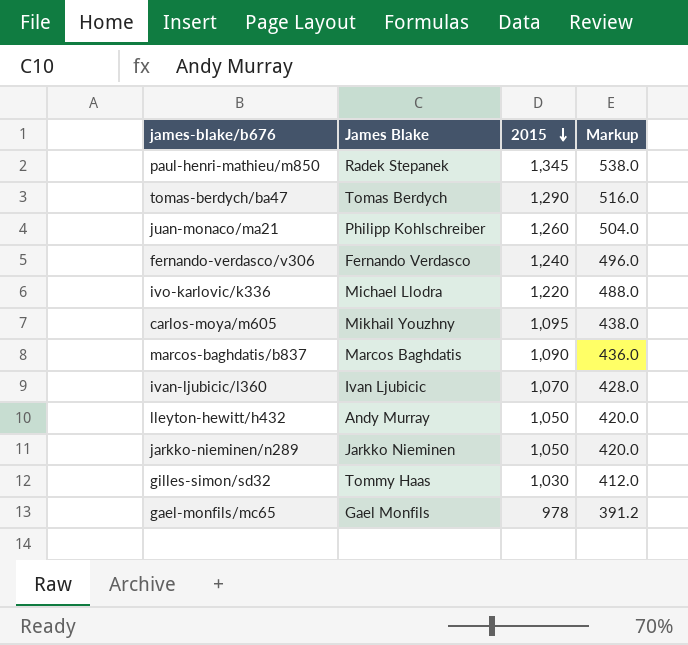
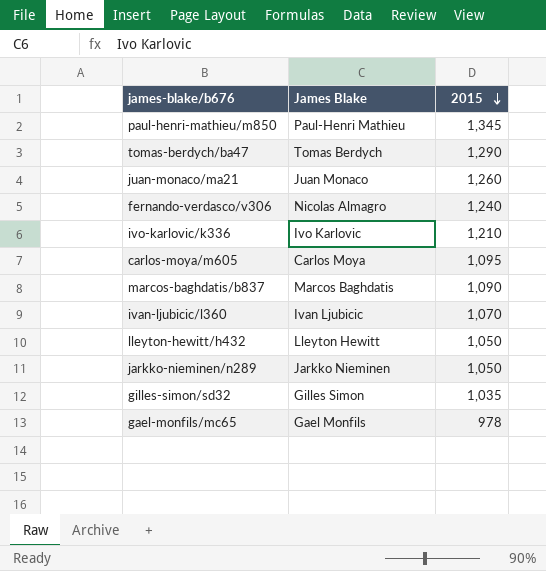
column Markup | formula: [2015] * 0.4 -> none
paul-henri-mathieu/m850 | James Blake: Radek Stepanek -> Paul-Henri Mathieu
juan-monaco/ma21 | James Blake: Philipp Kohlschreiber -> Juan Monaco
fernando-verdasco/v306 | James Blake: Fernando Verdasco -> Nicolas Almagro
ivo-karlovic/k336 | James Blake: Michael Llodra -> Ivo Karlovic
ivo-karlovic/k336 | 2015: 1,220 -> 1,210
carlos-moya/m605 | James Blake: Mikhail Youzhny -> Carlos Moya
lleyton-hewitt/h432 | James Blake: Andy Murray -> Lleyton Hewitt
gilles-simon/sd32 | James Blake: Tommy Haas -> Gilles Simon
gilles-simon/sd32 | 2015: 1,030 -> 1,035

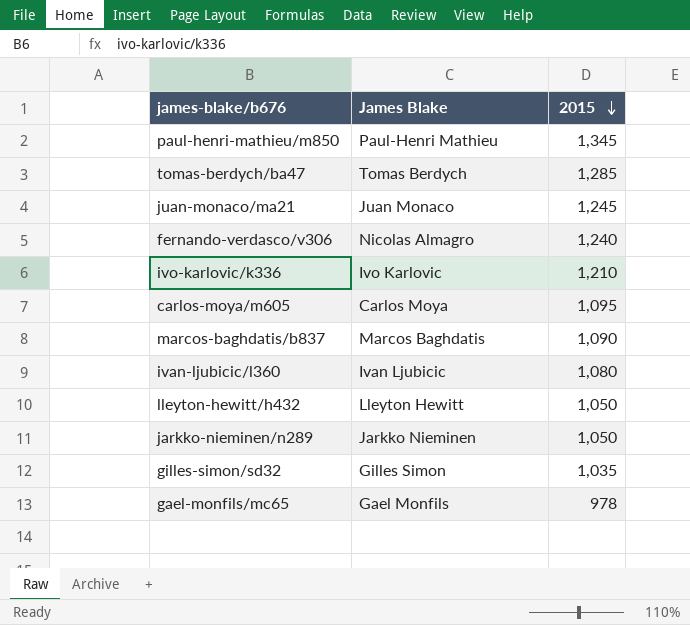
tomas-berdych/ba47 | 2015: 1,290 -> 1,285
juan-monaco/ma21 | 2015: 1,260 -> 1,245
ivan-ljubicic/l360 | 2015: 1,070 -> 1,080

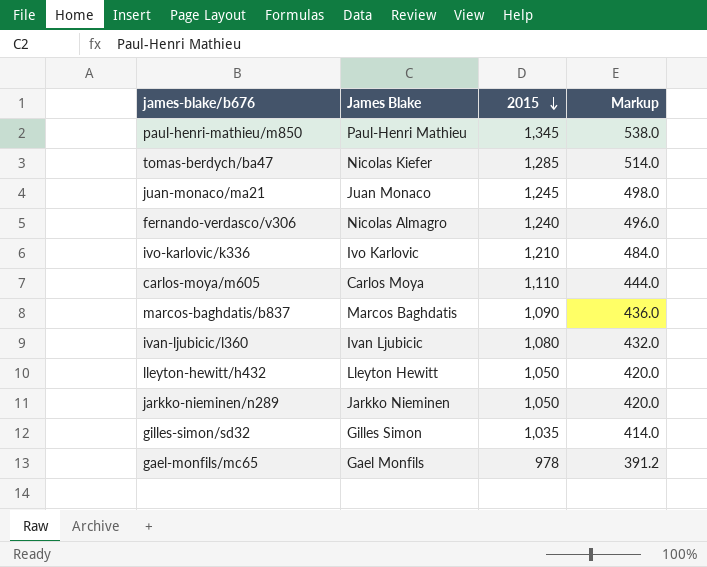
column Markup | formula: none -> [2015] * 0.4
tomas-berdych/ba47 | James Blake: Tomas Berdych -> Nicolas Kiefer
carlos-moya/m605 | 2015: 1,095 -> 1,110

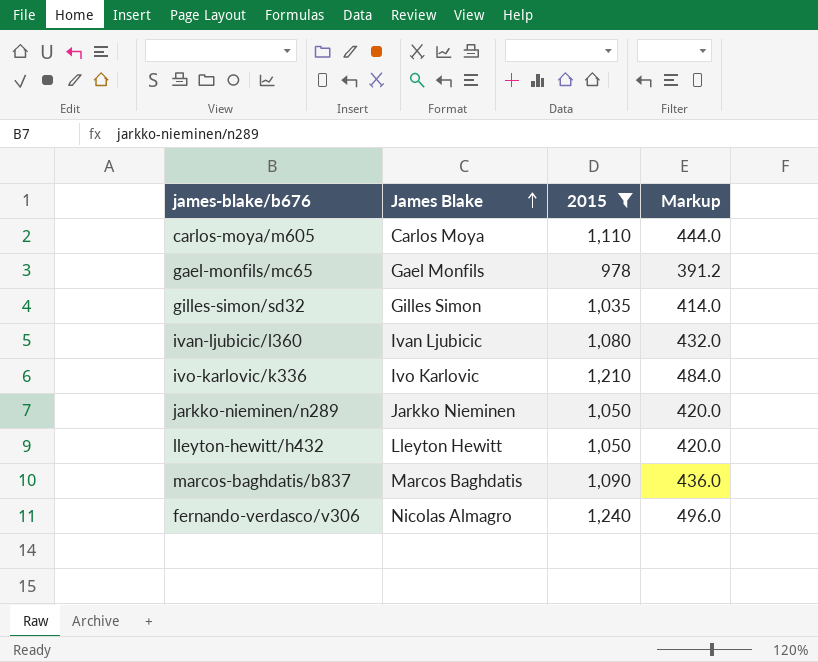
filter: none -> 2015 <= 1,240
row order: 2015 descending -> James Blake ascending

